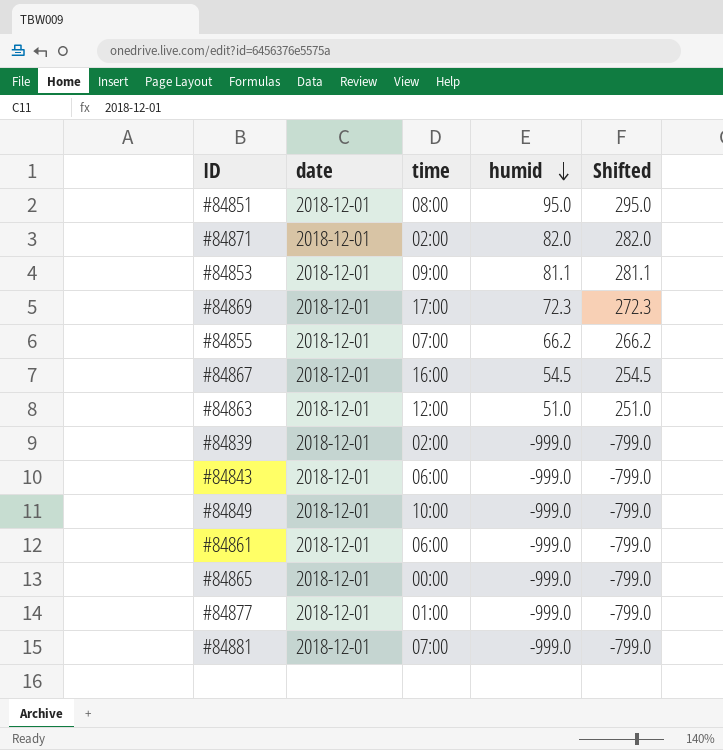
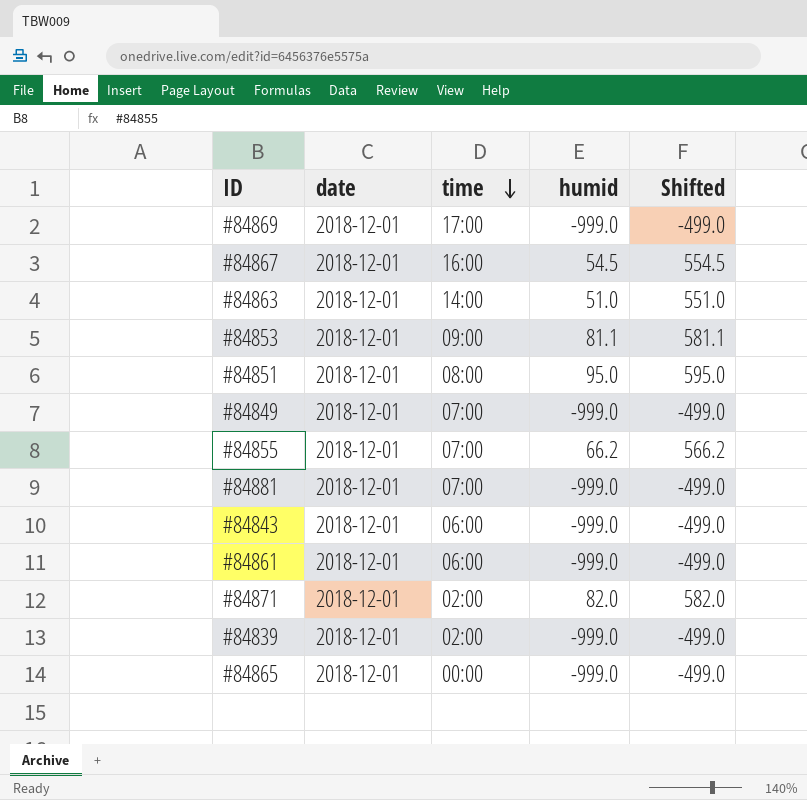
row order: humid descending -> time descending
column Shifted | formula: [humid] + 200 -> [humid] + 500
row #84877: 2018-12-01 | 01:00 | -999.0 | -799.0 -> none
#84869 | humid: 72.3 -> -999.0
#84863 | time: 12:00 -> 14:00
#84849 | time: 10:00 -> 07:00

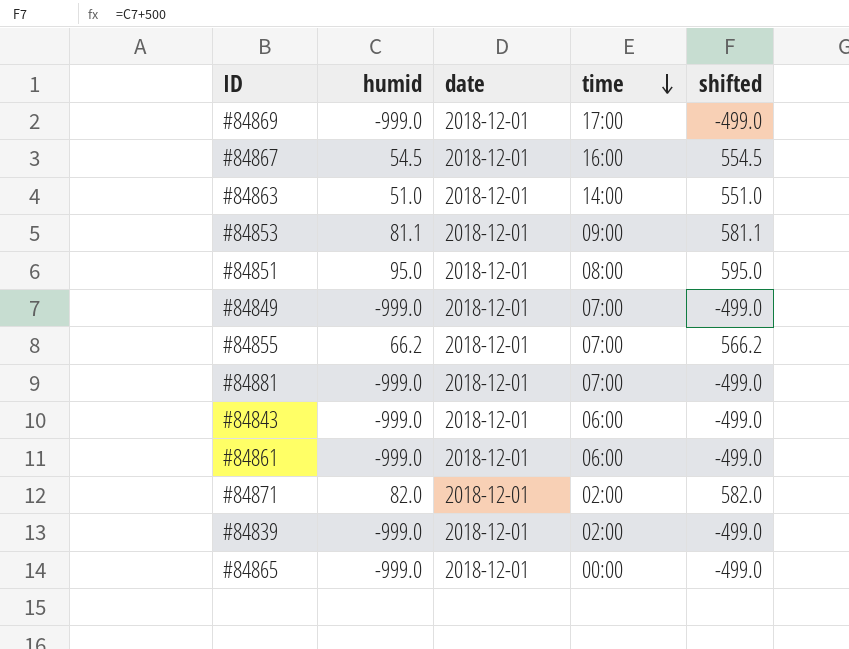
column humid | position: 4 -> 2
column name: Shifted -> shifted

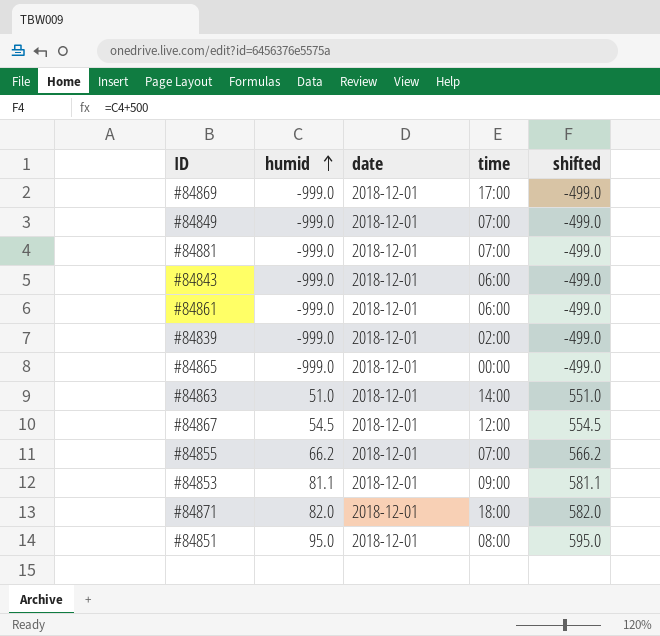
row order: time descending -> humid ascending
#84867 | time: 16:00 -> 12:00
#84871 | time: 02:00 -> 18:00

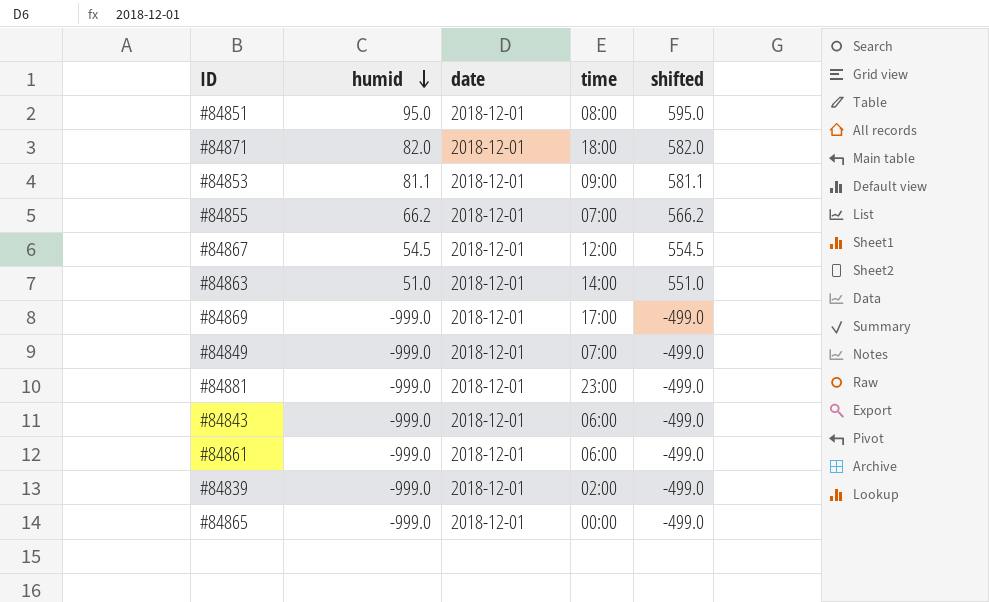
row order: humid ascending -> humid descending
#84881 | time: 07:00 -> 23:00

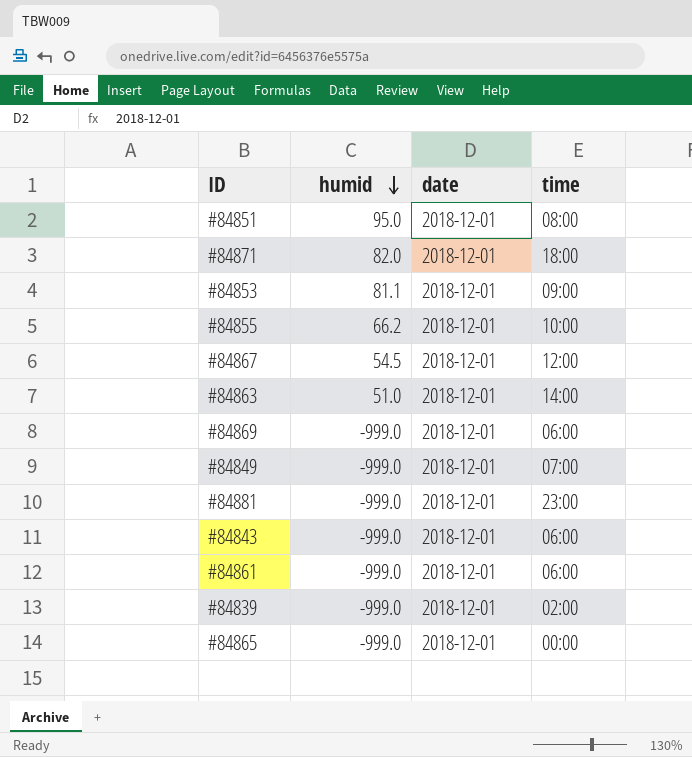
column shifted | formula: [humid] + 500 -> none
#84855 | time: 07:00 -> 10:00
#84869 | time: 17:00 -> 06:00

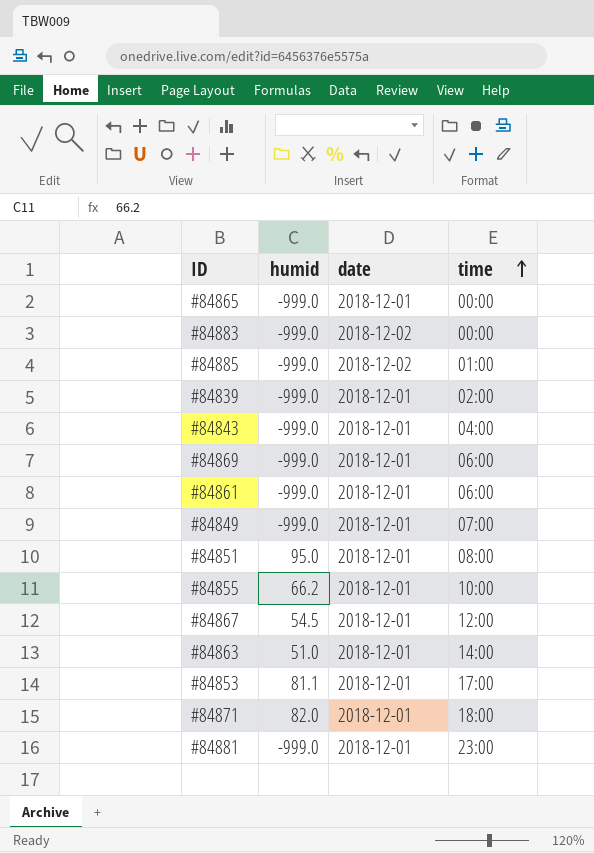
row order: humid descending -> time ascending
row #84883: none -> -999.0 | 2018-12-02 | 00:00
row #84885: none -> -999.0 | 2018-12-02 | 01:00
#84843 | time: 06:00 -> 04:00
#84853 | time: 09:00 -> 17:00

